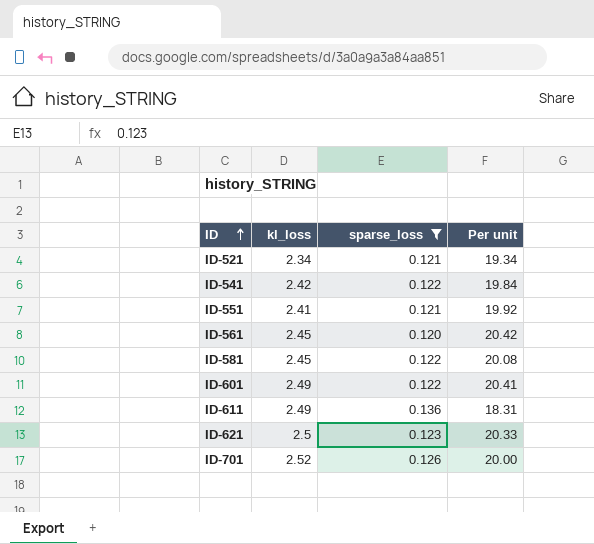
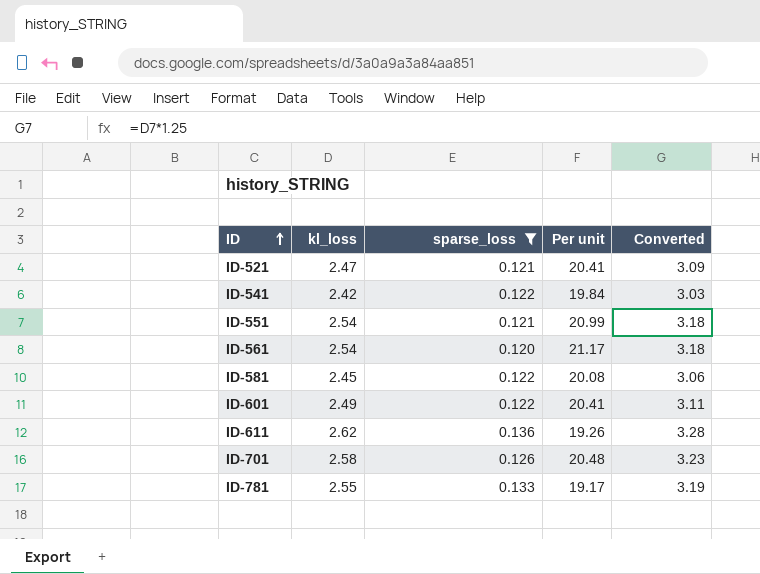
column Converted | formula: none -> [kl_loss] * 1.25
row ID-621: 2.5 | 0.123 | 20.33 -> none
ID-521 | kl_loss: 2.34 -> 2.47
ID-521 | Per unit: 19.34 -> 20.41
ID-551 | kl_loss: 2.41 -> 2.54
ID-551 | Per unit: 19.92 -> 20.99
ID-561 | kl_loss: 2.45 -> 2.54
ID-561 | Per unit: 20.42 -> 21.17
ID-611 | kl_loss: 2.49 -> 2.62
ID-611 | Per unit: 18.31 -> 19.26
ID-701 | kl_loss: 2.52 -> 2.58
ID-701 | Per unit: 20.00 -> 20.48
row ID-781: none -> 2.55 | 0.133 | 19.17 | 3.19

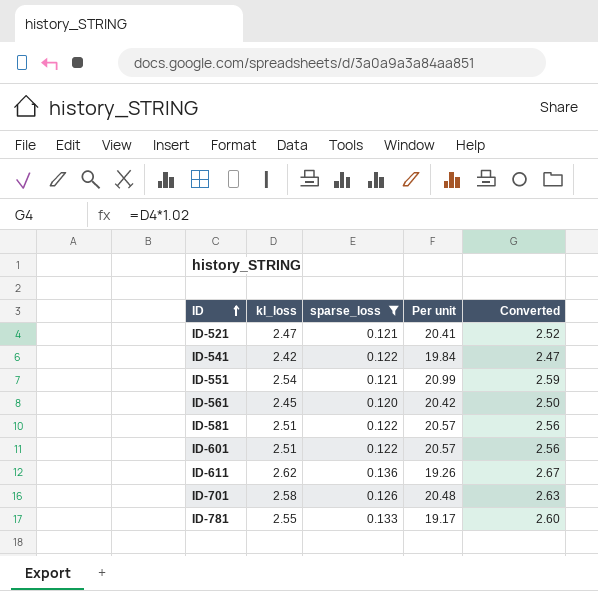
column Converted | formula: [kl_loss] * 1.25 -> [kl_loss] * 1.02
ID-561 | kl_loss: 2.54 -> 2.45
ID-561 | Per unit: 21.17 -> 20.42
ID-581 | kl_loss: 2.45 -> 2.51
ID-581 | Per unit: 20.08 -> 20.57
ID-601 | kl_loss: 2.49 -> 2.51
ID-601 | Per unit: 20.41 -> 20.57

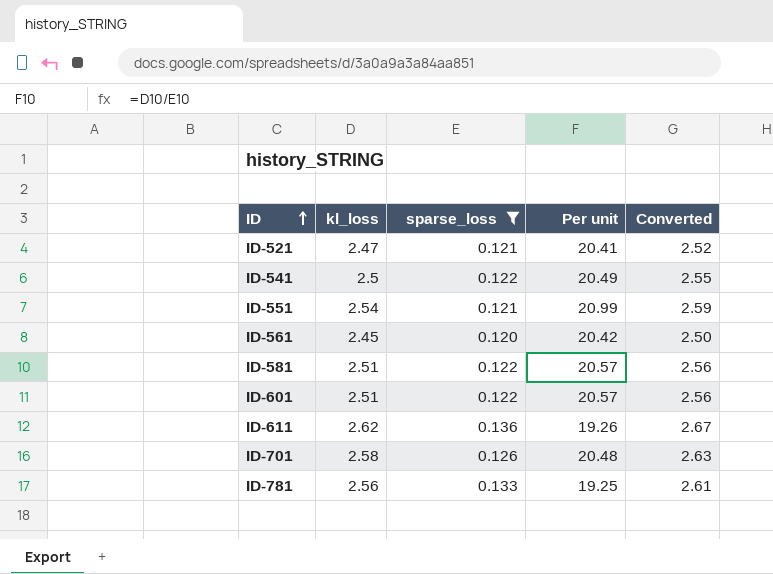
ID-541 | kl_loss: 2.42 -> 2.5
ID-541 | Per unit: 19.84 -> 20.49
ID-541 | Converted: 2.47 -> 2.55
ID-781 | kl_loss: 2.55 -> 2.56
ID-781 | Per unit: 19.17 -> 19.25
ID-781 | Converted: 2.60 -> 2.61

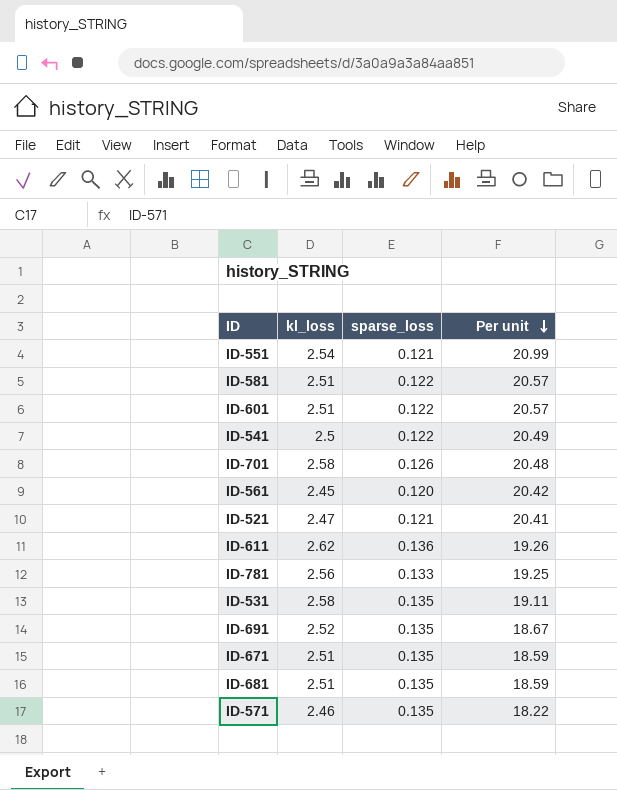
filter: sparse_loss != 0.135 -> none
row order: ID ascending -> Per unit descending
column Converted | formula: [kl_loss] * 1.02 -> none

